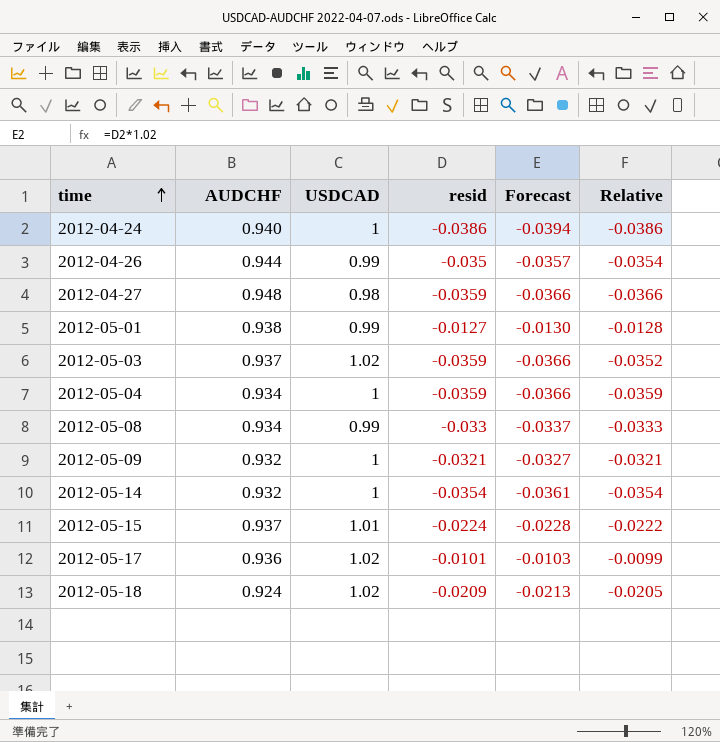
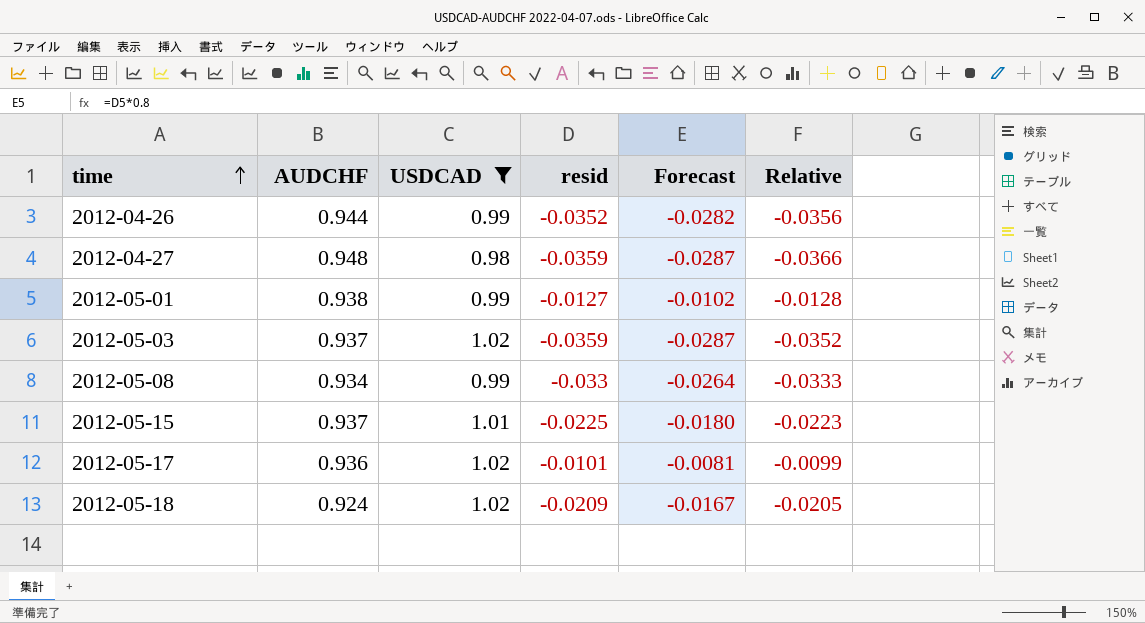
filter: none -> USDCAD != 1
column Forecast | formula: [resid] * 1.02 -> [resid] * 0.8
2012-04-26 | resid: -0.035 -> -0.0352
2012-04-26 | Relative: -0.0354 -> -0.0356
2012-05-15 | resid: -0.0224 -> -0.0225
2012-05-15 | Relative: -0.0222 -> -0.0223

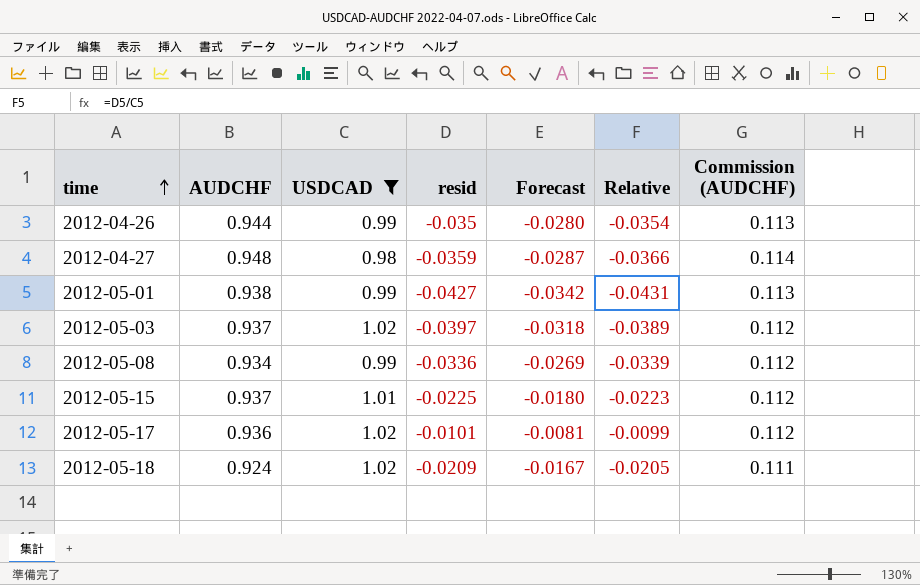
column Commission (AUDCHF) | formula: none -> [AUDCHF] * 0.12
2012-04-26 | resid: -0.0352 -> -0.035
2012-04-26 | Forecast: -0.0282 -> -0.0280
2012-04-26 | Relative: -0.0356 -> -0.0354
2012-05-01 | resid: -0.0127 -> -0.0427
2012-05-01 | Forecast: -0.0102 -> -0.0342
2012-05-01 | Relative: -0.0128 -> -0.0431
2012-05-03 | resid: -0.0359 -> -0.0397
2012-05-03 | Forecast: -0.0287 -> -0.0318
2012-05-03 | Relative: -0.0352 -> -0.0389
2012-05-08 | resid: -0.033 -> -0.0336
2012-05-08 | Forecast: -0.0264 -> -0.0269
2012-05-08 | Relative: -0.0333 -> -0.0339

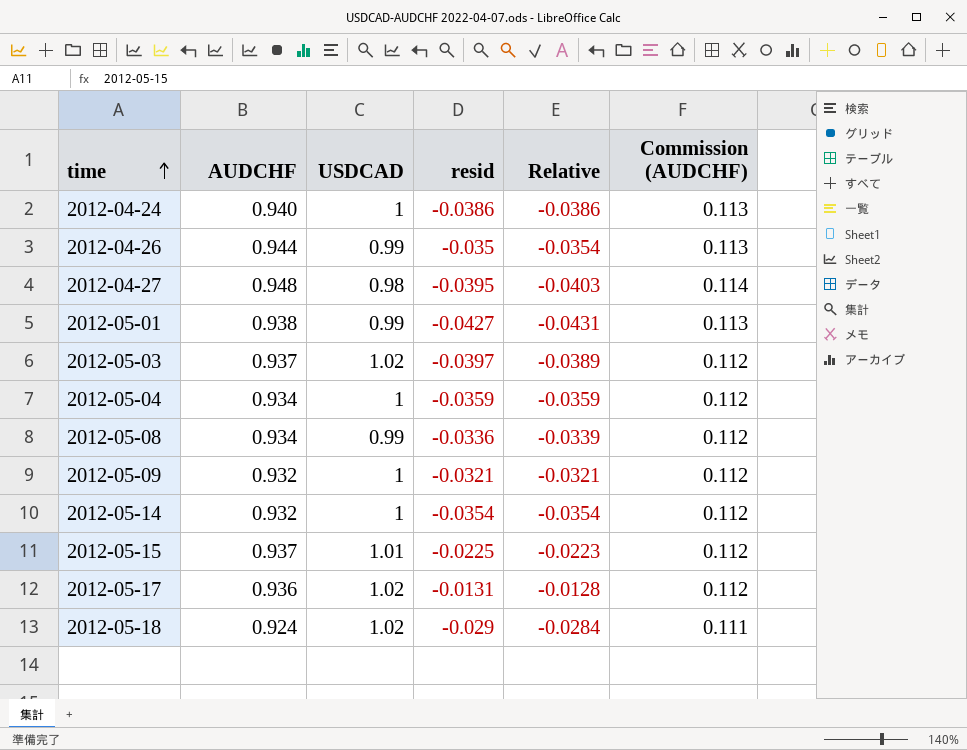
filter: USDCAD != 1 -> none
column Forecast | formula: [resid] * 0.8 -> none
2012-04-27 | resid: -0.0359 -> -0.0395
2012-04-27 | Relative: -0.0366 -> -0.0403
2012-05-17 | resid: -0.0101 -> -0.0131
2012-05-17 | Relative: -0.0099 -> -0.0128
2012-05-18 | resid: -0.0209 -> -0.029
2012-05-18 | Relative: -0.0205 -> -0.0284

